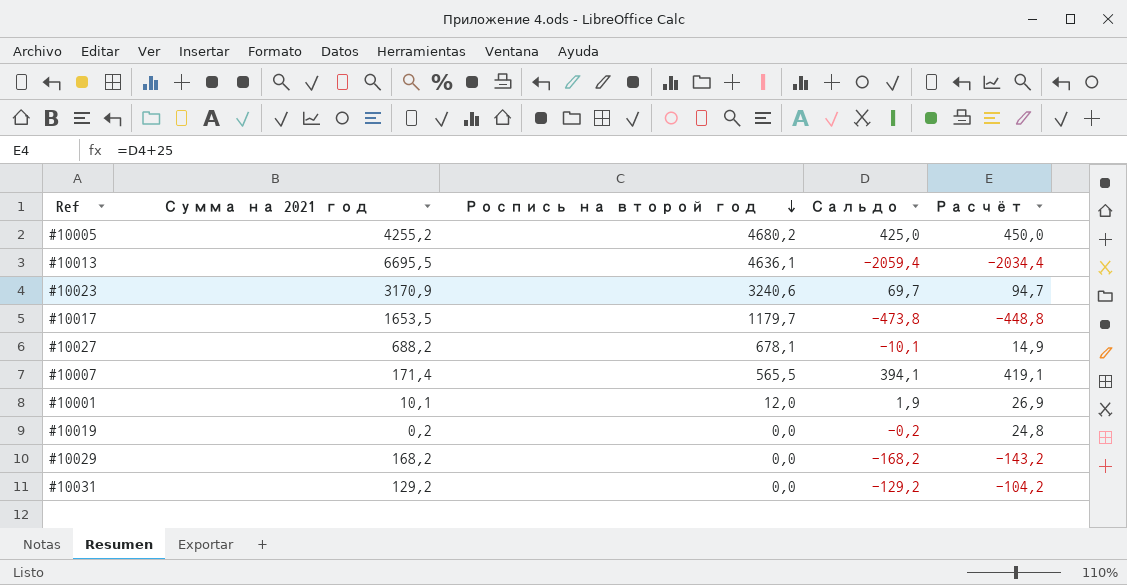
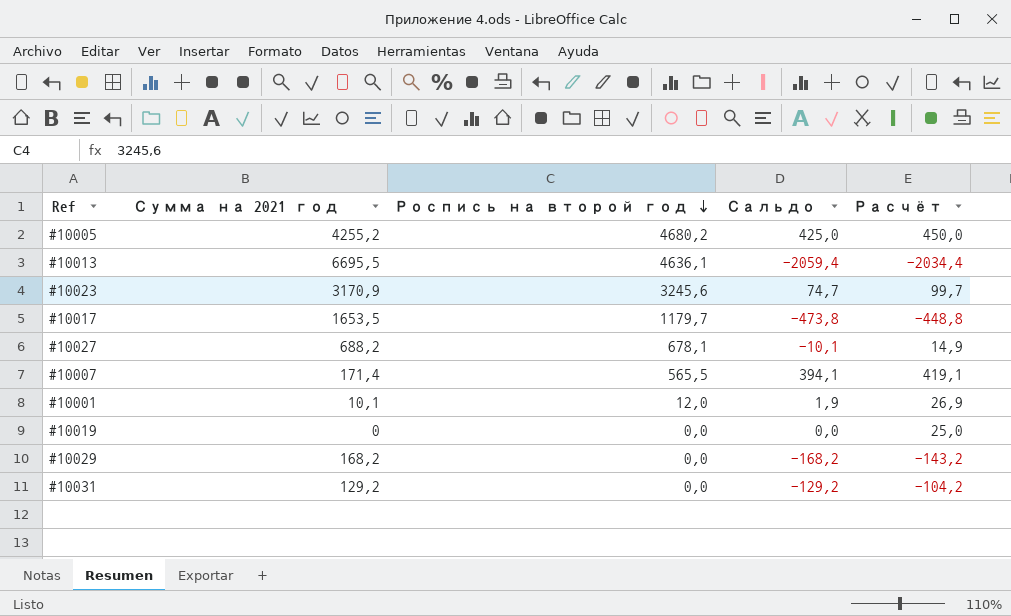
#10023 | Роспись на второй год: 3240,6 -> 3245,6
#10023 | Сальдо: 69,7 -> 74,7
#10023 | Расчёт: 94,7 -> 99,7
#10019 | Сумма на 2021 год: 0,2 -> 0
#10019 | Сальдо: -0,2 -> 0,0
#10019 | Расчёт: 24,8 -> 25,0

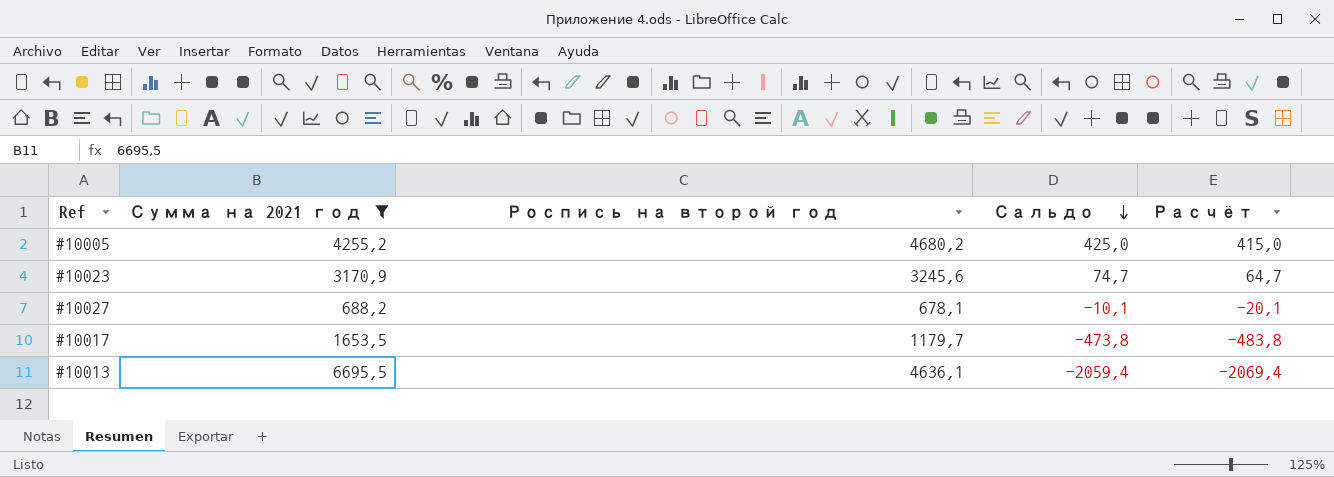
filter: none -> Сумма на 2021 год >= 688,2
row order: Роспись на второй год descending -> Сальдо descending
column Расчёт | formula: [Сальдо] + 25 -> [Сальдо] - 10

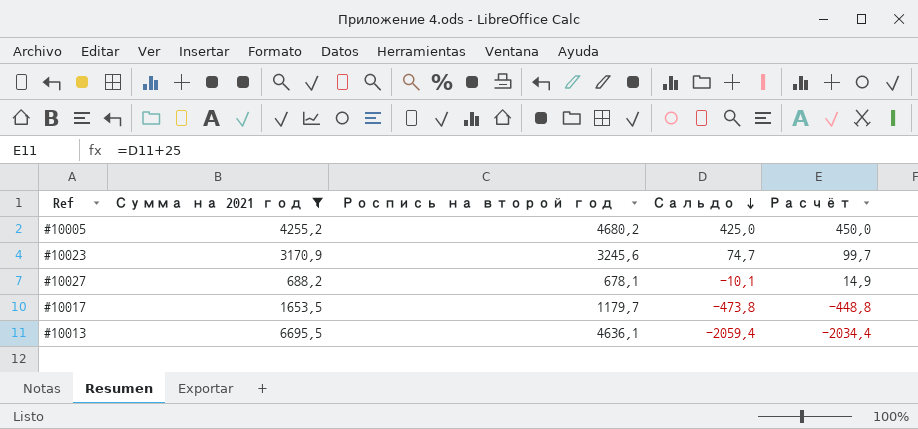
column Расчёт | formula: [Сальдо] - 10 -> [Сальдо] + 25

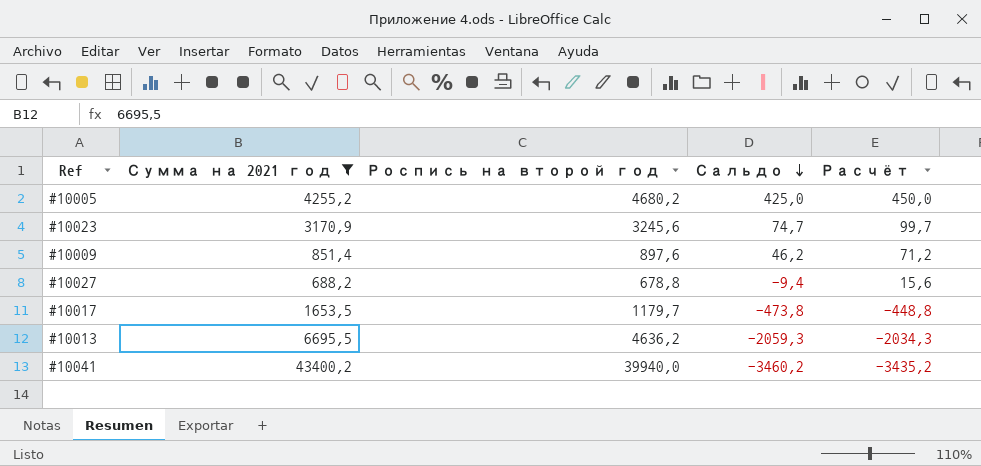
row #10009: none -> 851,4 | 897,6 | 46,2 | 71,2
#10027 | Роспись на второй год: 678,1 -> 678,8
#10027 | Сальдо: -10,1 -> -9,4
#10027 | Расчёт: 14,9 -> 15,6
#10013 | Роспись на второй год: 4636,1 -> 4636,2
#10013 | Сальдо: -2059,4 -> -2059,3
#10013 | Расчёт: -2034,4 -> -2034,3
row #10041: none -> 43400,2 | 39940,0 | -3460,2 | -3435,2

